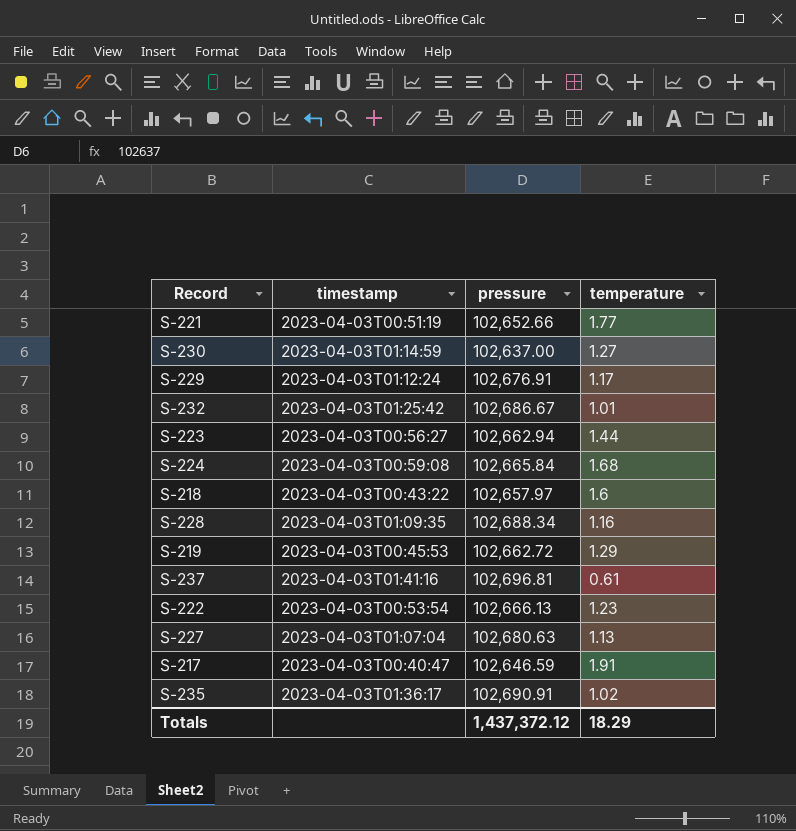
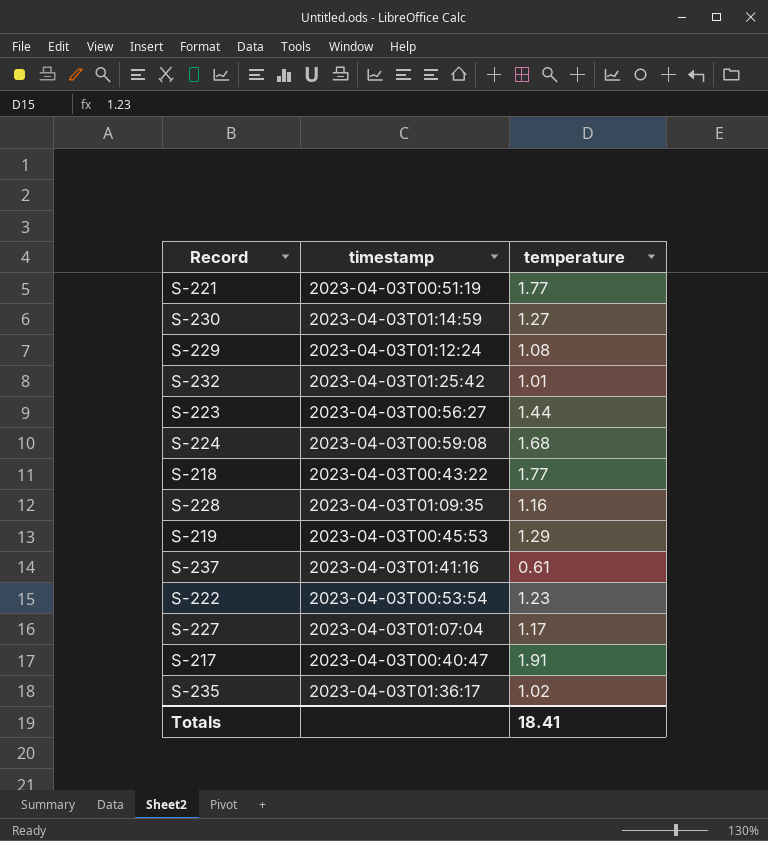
column pressure | position: 3 -> none
S-229 | temperature: 1.17 -> 1.08
S-218 | temperature: 1.6 -> 1.77
S-227 | temperature: 1.13 -> 1.17
Totals | temperature: 18.29 -> 18.41

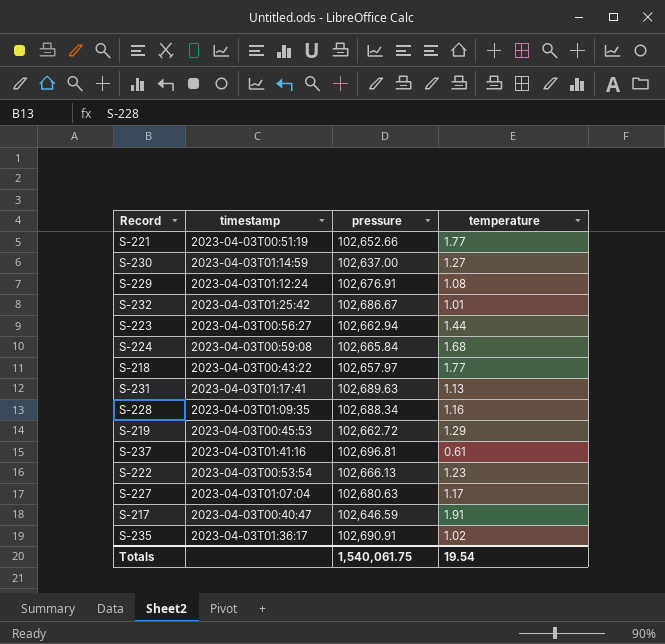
column pressure | position: none -> 3
row S-231: none -> 2023-04-03T01:17:41 | 102,689.63 | 1.13
Totals | temperature: 18.41 -> 19.54

